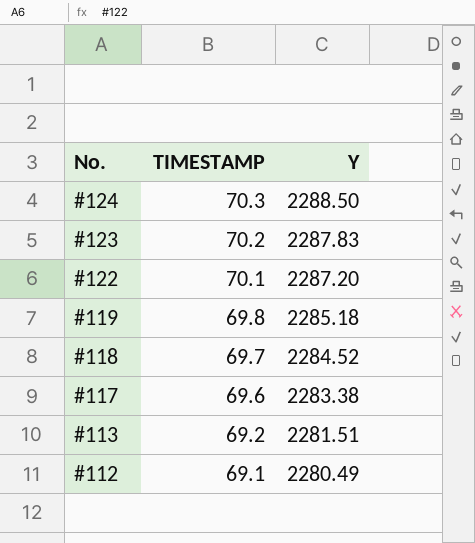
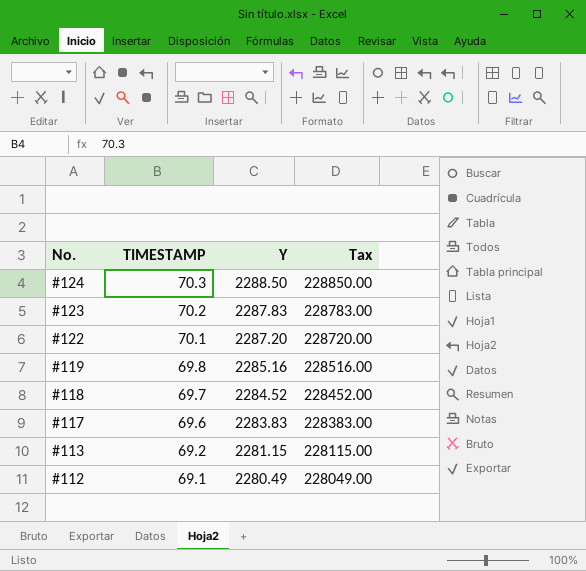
column Tax | formula: none -> [Y] * 100
#119 | Y: 2285.18 -> 2285.16
#117 | Y: 2283.38 -> 2283.83
#113 | Y: 2281.51 -> 2281.15

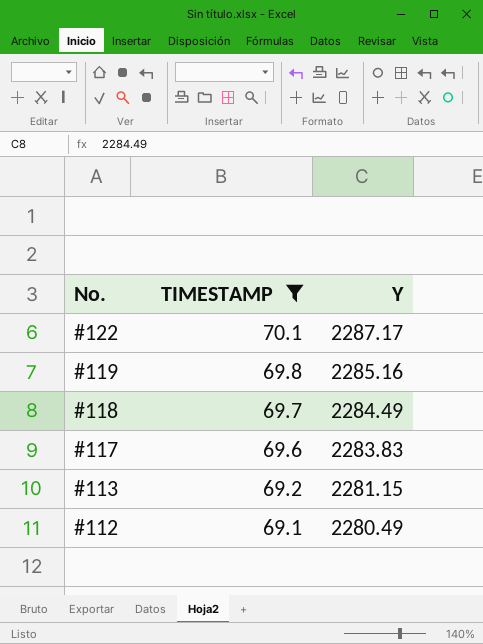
filter: none -> TIMESTAMP <= 70.1
column Tax | formula: [Y] * 100 -> none
#122 | Y: 2287.20 -> 2287.17
#118 | Y: 2284.52 -> 2284.49

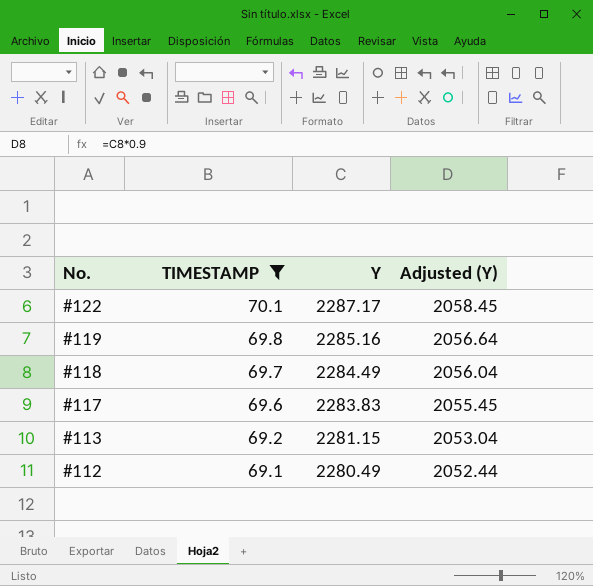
column Adjusted (Y) | formula: none -> [Y] * 0.9

